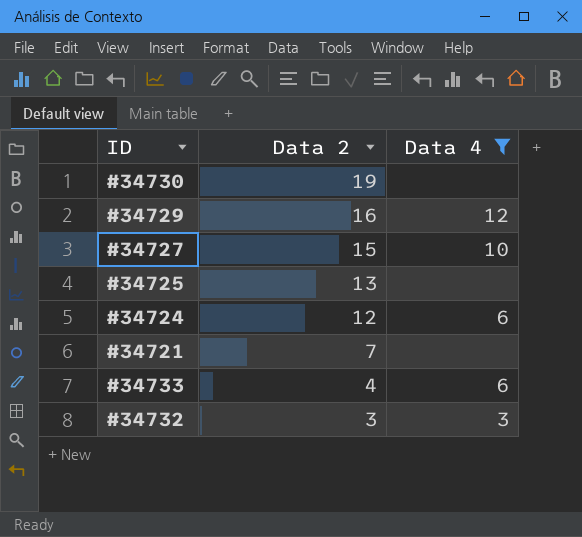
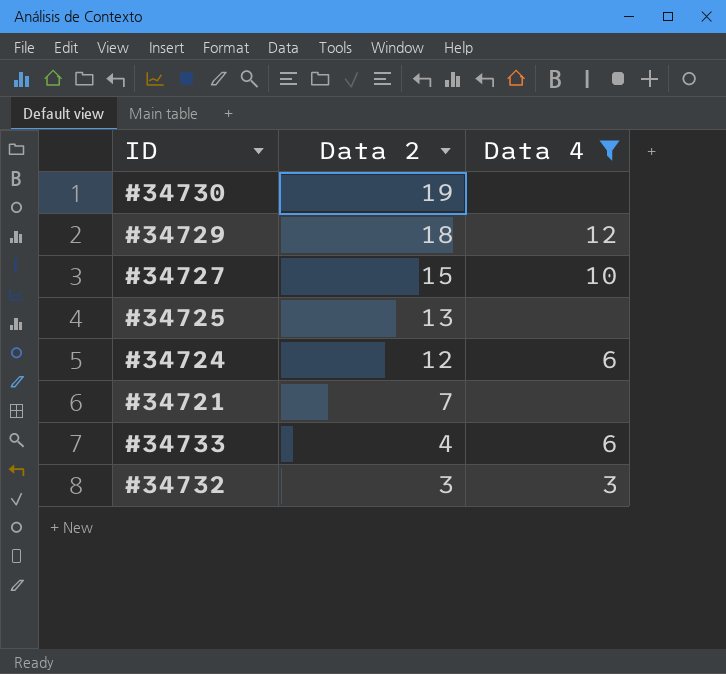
#34729 | Data 2: 16 -> 18

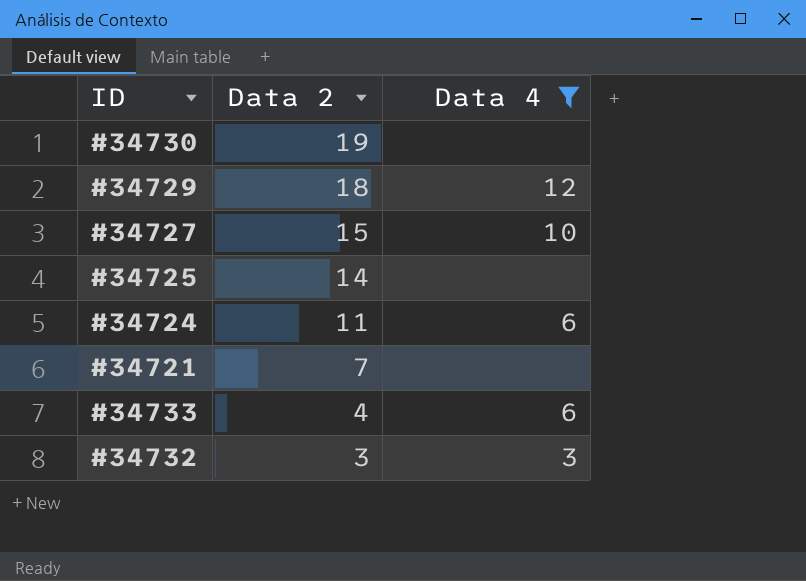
#34725 | Data 2: 13 -> 14
#34724 | Data 2: 12 -> 11

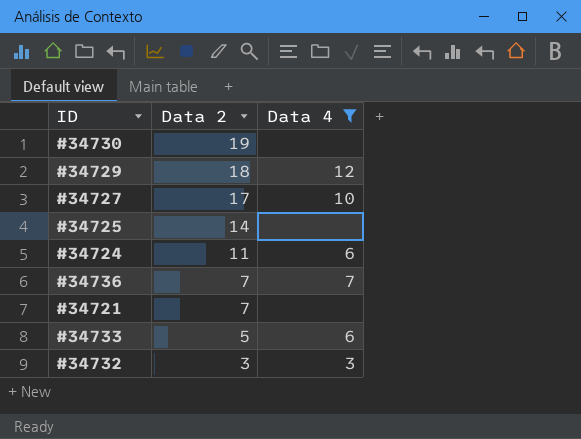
#34727 | Data 2: 15 -> 17
row #34736: none -> 7 | 7
#34733 | Data 2: 4 -> 5

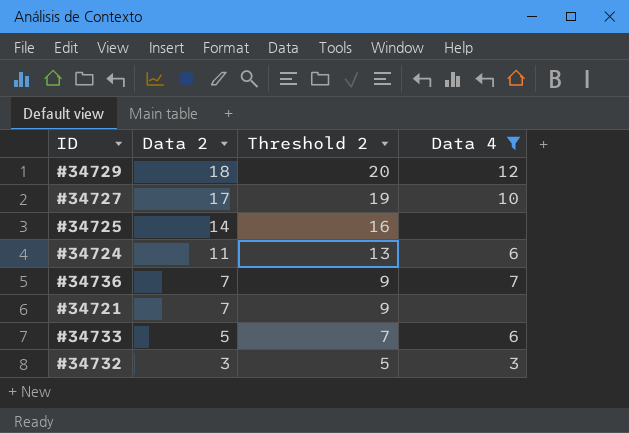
column Threshold 2 | formula: none -> [Data 2] + 2
row #34730: 19 | none -> none

